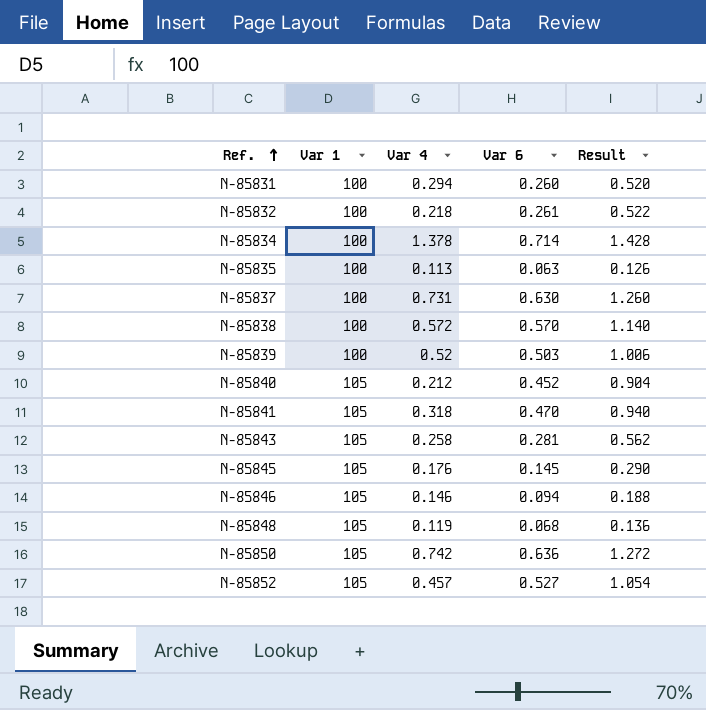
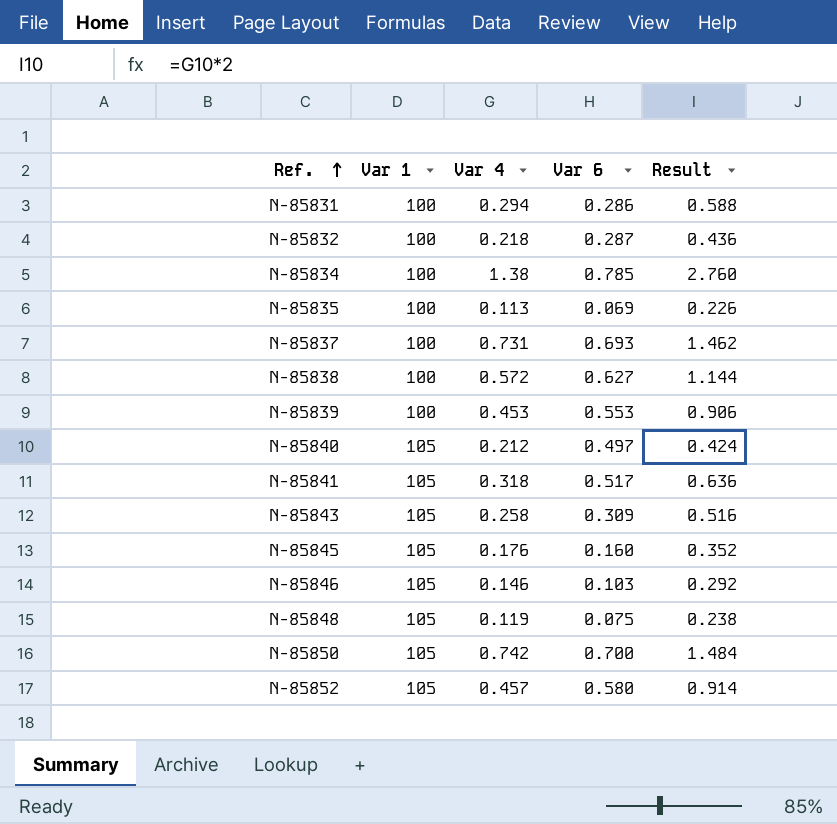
column Result | formula: [Var 6] * 2 -> [Var 4] * 2
N-85831 | Var 6: 0.260 -> 0.286
N-85832 | Var 6: 0.261 -> 0.287
N-85834 | Var 4: 1.378 -> 1.38
N-85834 | Var 6: 0.714 -> 0.785
N-85835 | Var 6: 0.063 -> 0.069
N-85837 | Var 6: 0.630 -> 0.693
N-85838 | Var 6: 0.570 -> 0.627
N-85839 | Var 4: 0.52 -> 0.453
N-85839 | Var 6: 0.503 -> 0.553
N-85840 | Var 6: 0.452 -> 0.497
N-85841 | Var 6: 0.470 -> 0.517
N-85843 | Var 6: 0.281 -> 0.309
N-85845 | Var 6: 0.145 -> 0.160
N-85846 | Var 6: 0.094 -> 0.103
N-85848 | Var 6: 0.068 -> 0.075
N-85850 | Var 6: 0.636 -> 0.700
N-85852 | Var 6: 0.527 -> 0.580

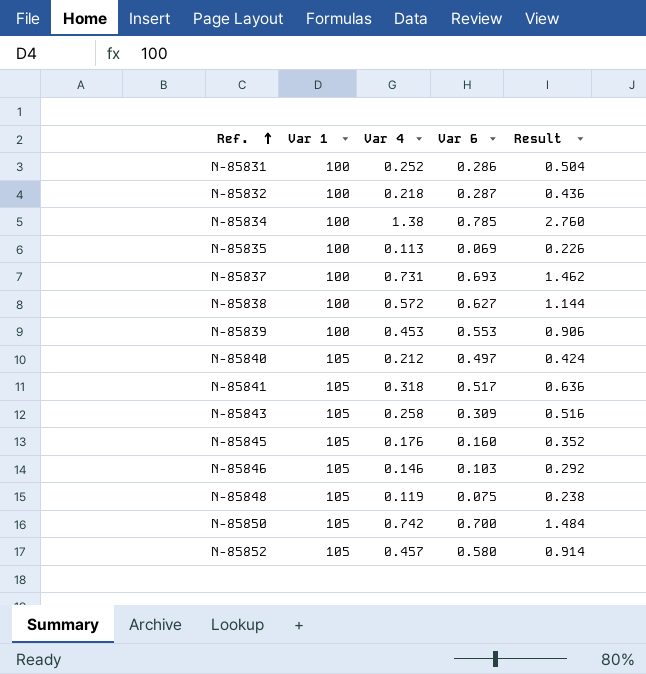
N-85831 | Var 4: 0.294 -> 0.252
N-85831 | Result: 0.588 -> 0.504

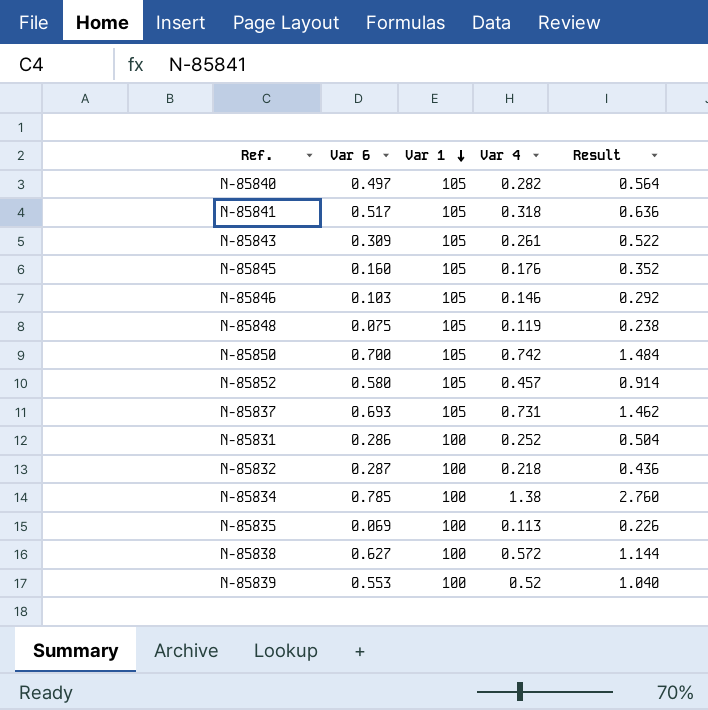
row order: Ref. ascending -> Var 1 descending
column Var 6 | position: 4 -> 2
N-85840 | Var 4: 0.212 -> 0.282
N-85840 | Result: 0.424 -> 0.564
N-85843 | Var 4: 0.258 -> 0.261
N-85843 | Result: 0.516 -> 0.522
N-85837 | Var 1: 100 -> 105
N-85839 | Var 4: 0.453 -> 0.52
N-85839 | Result: 0.906 -> 1.040

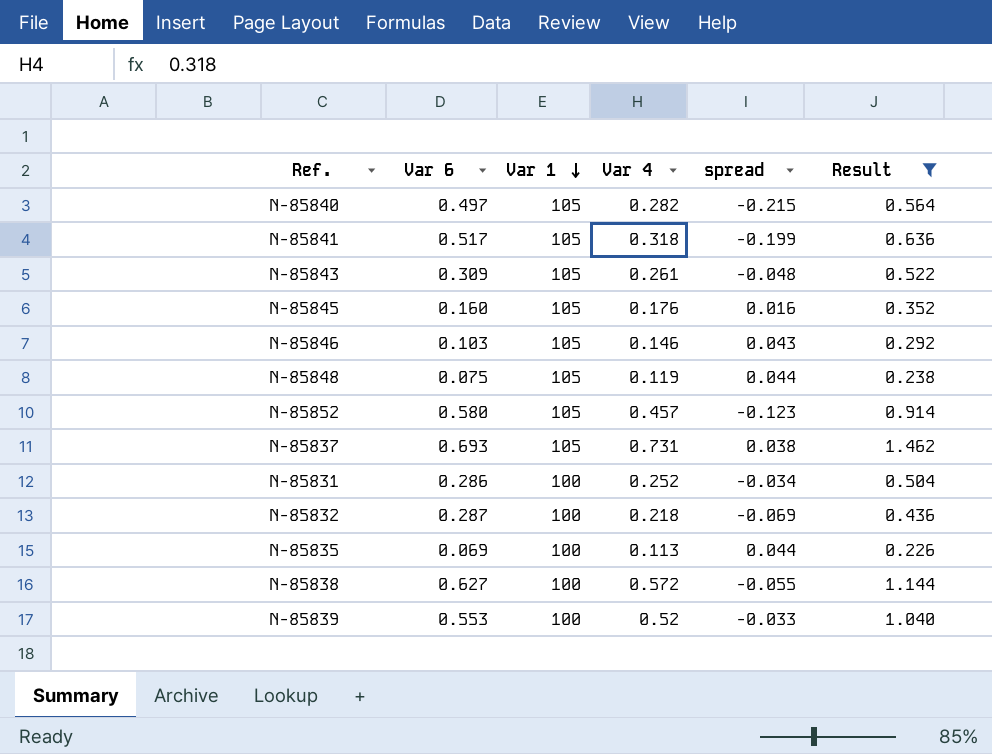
filter: none -> Result <= 1.462
column spread | formula: none -> [Var 4] - [Var 6]

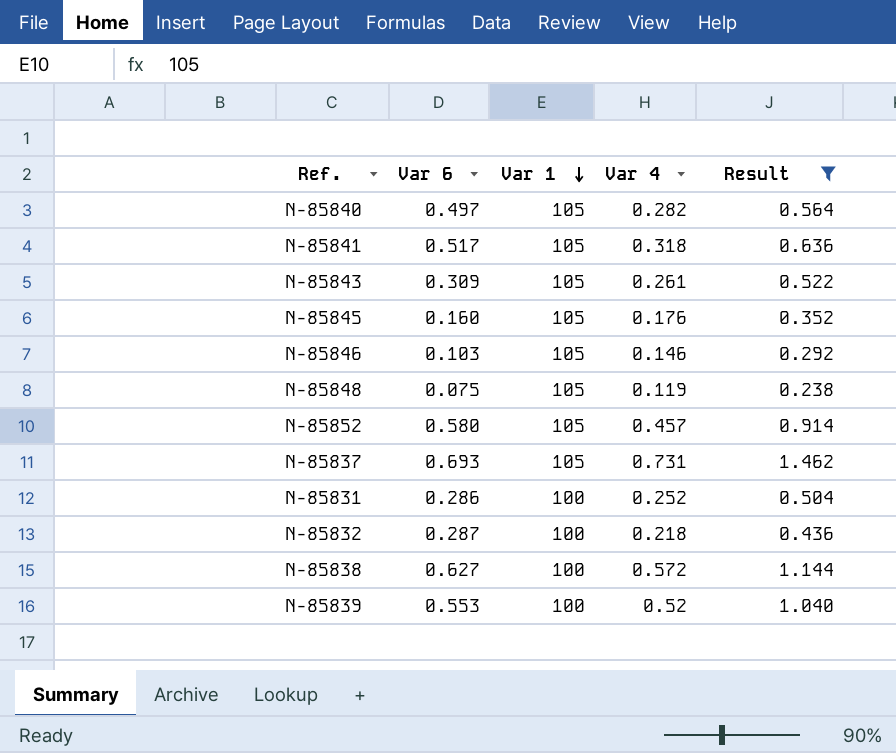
column spread | formula: [Var 4] - [Var 6] -> none
row N-85835: 0.069 | 100 | 0.113 | 0.044 | 0.226 -> none

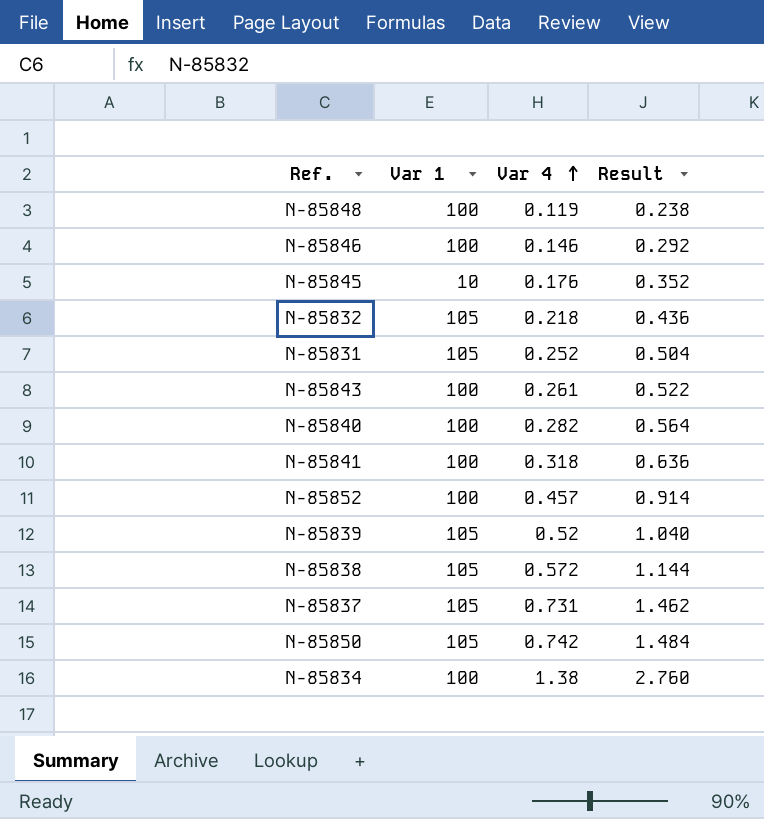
filter: Result <= 1.462 -> none
row order: Var 1 descending -> Var 4 ascending
column Var 6 | position: 2 -> none
N-85848 | Var 1: 105 -> 100
N-85846 | Var 1: 105 -> 100
N-85845 | Var 1: 105 -> 10
N-85832 | Var 1: 100 -> 105
N-85831 | Var 1: 100 -> 105
N-85843 | Var 1: 105 -> 100
N-85840 | Var 1: 105 -> 100
N-85841 | Var 1: 105 -> 100
N-85852 | Var 1: 105 -> 100
N-85839 | Var 1: 100 -> 105
N-85838 | Var 1: 100 -> 105

